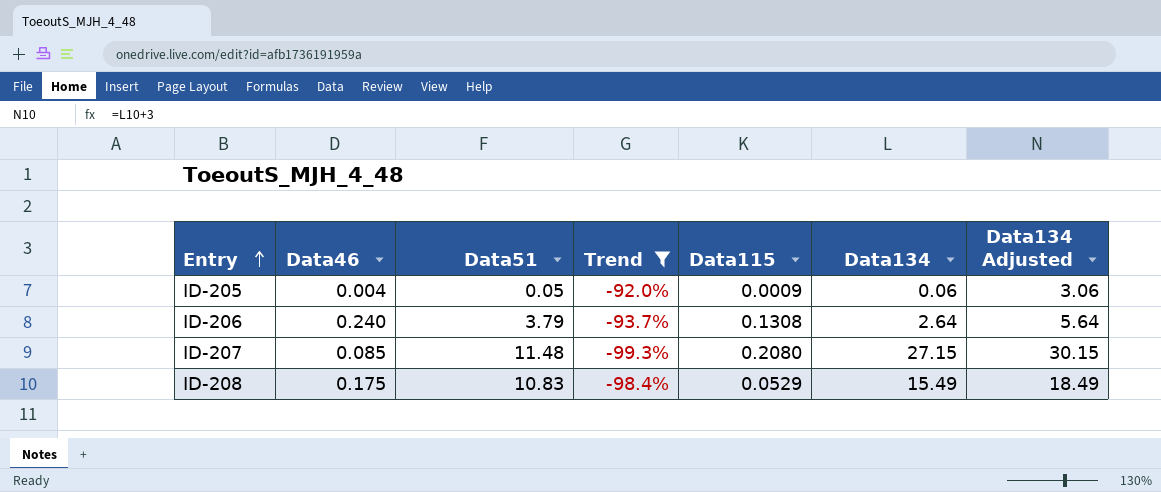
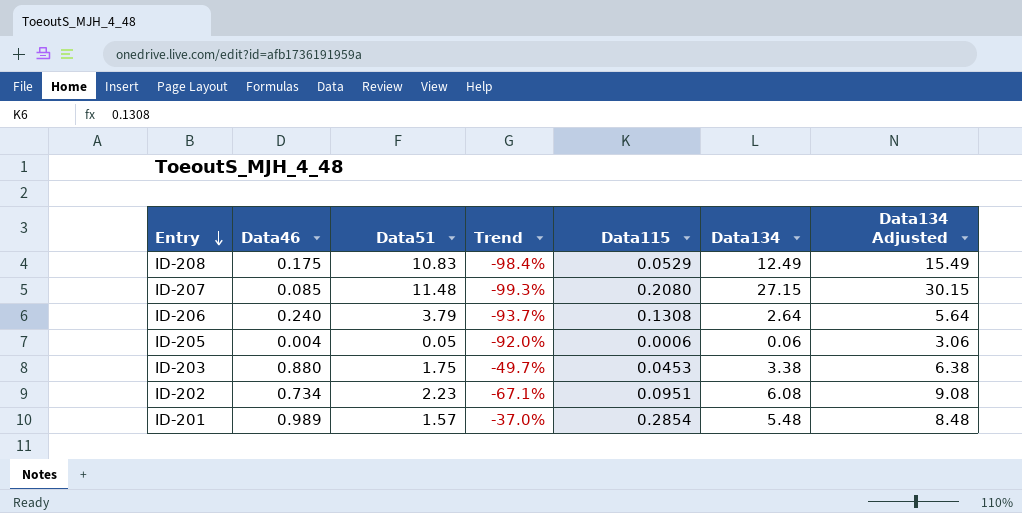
filter: Trend <= -92.0% -> none
row order: Entry ascending -> Entry descending
ID-208 | Data134: 15.49 -> 12.49
ID-208 | Data134 Adjusted: 18.49 -> 15.49
ID-205 | Data115: 0.0009 -> 0.0006

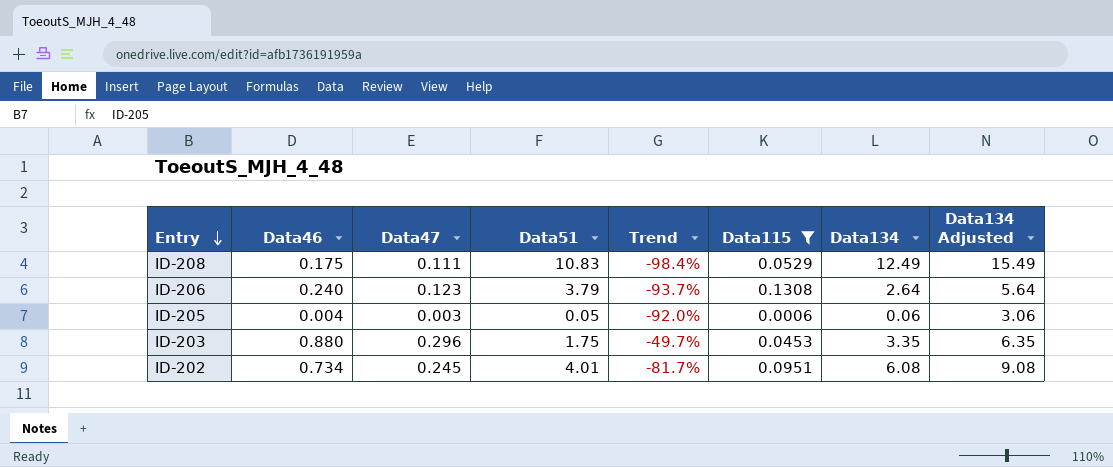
filter: none -> Data115 <= 0.1308
column Data47 | position: none -> 3
ID-203 | Data134: 3.38 -> 3.35
ID-203 | Data134 Adjusted: 6.38 -> 6.35
ID-202 | Data51: 2.23 -> 4.01
ID-202 | Trend: -67.1% -> -81.7%

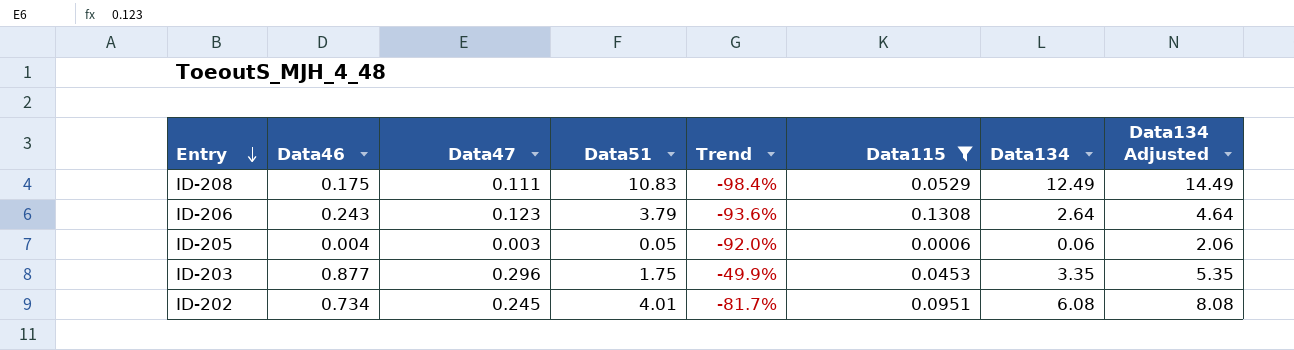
column Data134 Adjusted | formula: [Data134] + 3 -> [Data134] + 2
ID-206 | Data46: 0.240 -> 0.243
ID-206 | Trend: -93.7% -> -93.6%
ID-203 | Data46: 0.880 -> 0.877
ID-203 | Trend: -49.7% -> -49.9%

